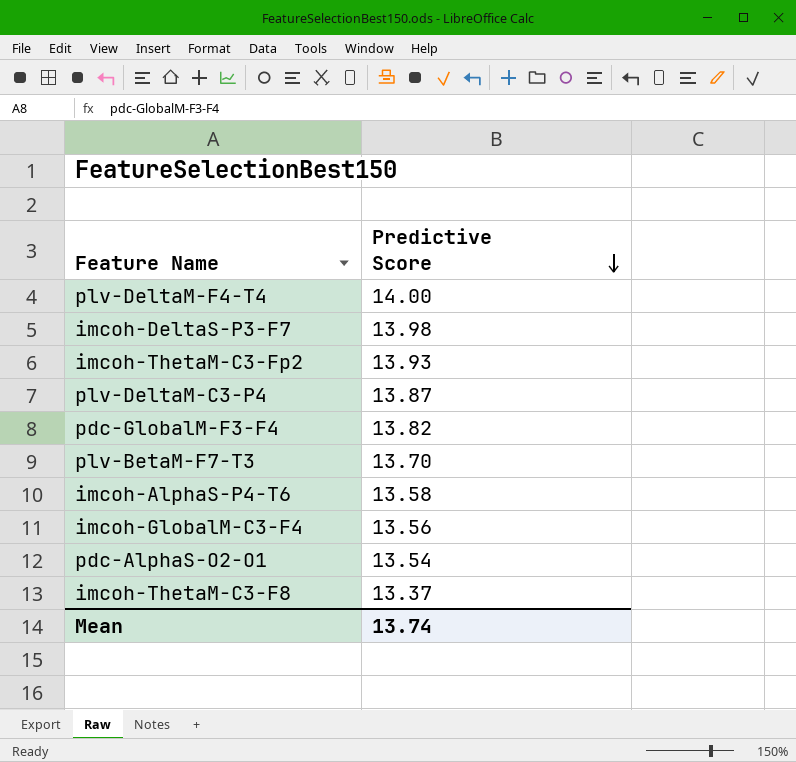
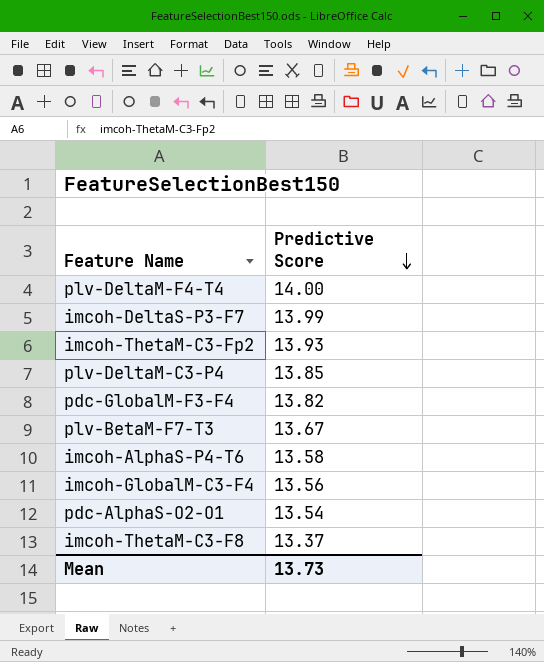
imcoh-DeltaS-P3-F7 | Predictive Score: 13.98 -> 13.99
plv-DeltaM-C3-P4 | Predictive Score: 13.87 -> 13.85
plv-BetaM-F7-T3 | Predictive Score: 13.70 -> 13.67
Mean | Predictive Score: 13.74 -> 13.73

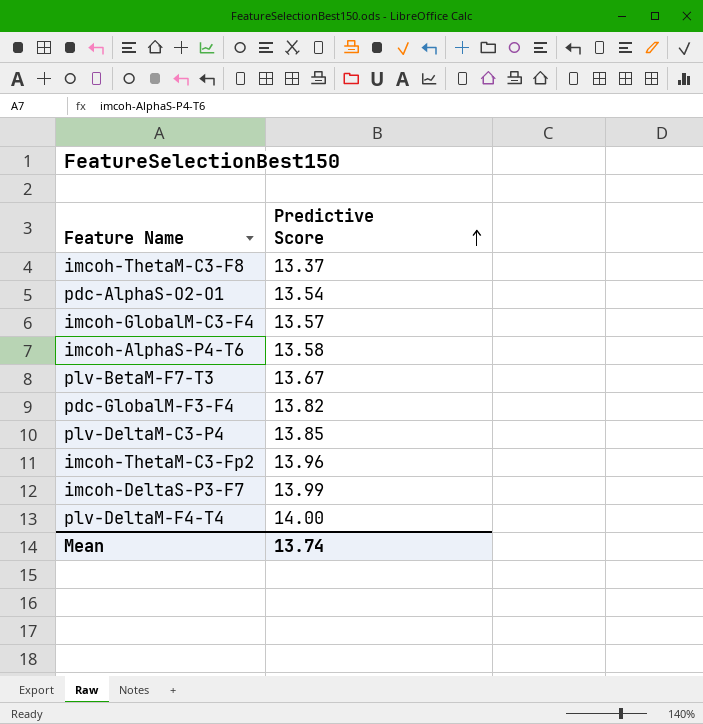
row order: Predictive Score descending -> Predictive Score ascending
imcoh-GlobalM-C3-F4 | Predictive Score: 13.56 -> 13.57
imcoh-ThetaM-C3-Fp2 | Predictive Score: 13.93 -> 13.96
Mean | Predictive Score: 13.73 -> 13.74

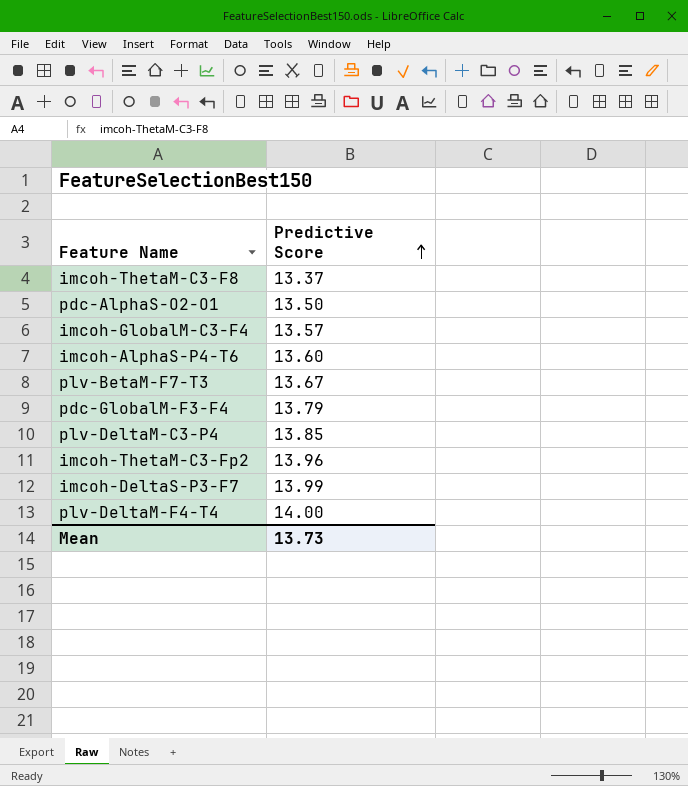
pdc-AlphaS-O2-O1 | Predictive Score: 13.54 -> 13.50
imcoh-AlphaS-P4-T6 | Predictive Score: 13.58 -> 13.60
pdc-GlobalM-F3-F4 | Predictive Score: 13.82 -> 13.79
Mean | Predictive Score: 13.74 -> 13.73

